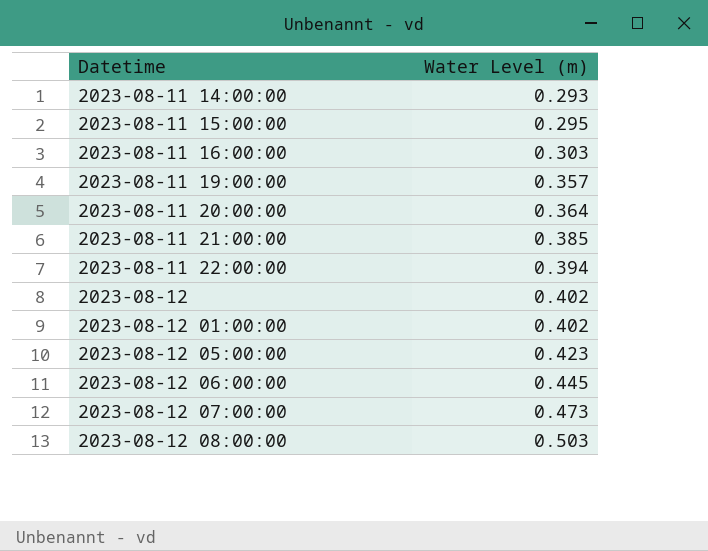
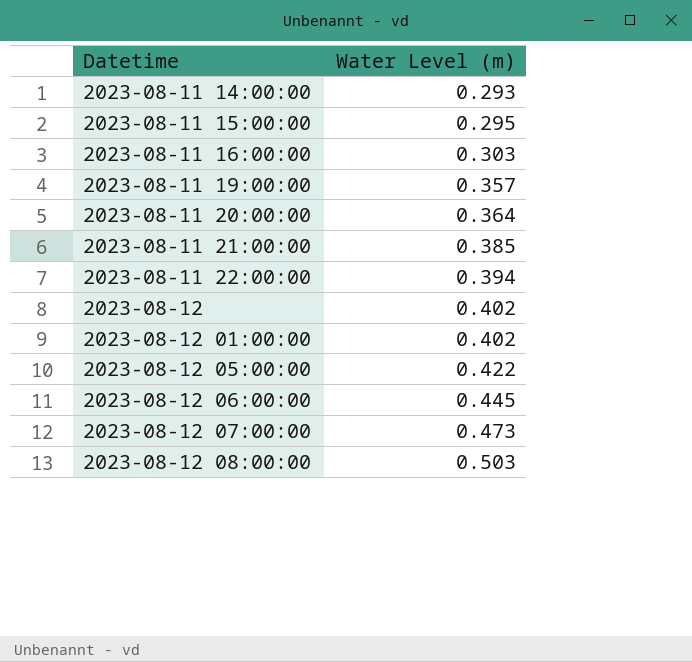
2023-08-12 05:00:00 | Water Level (m): 0.423 -> 0.422

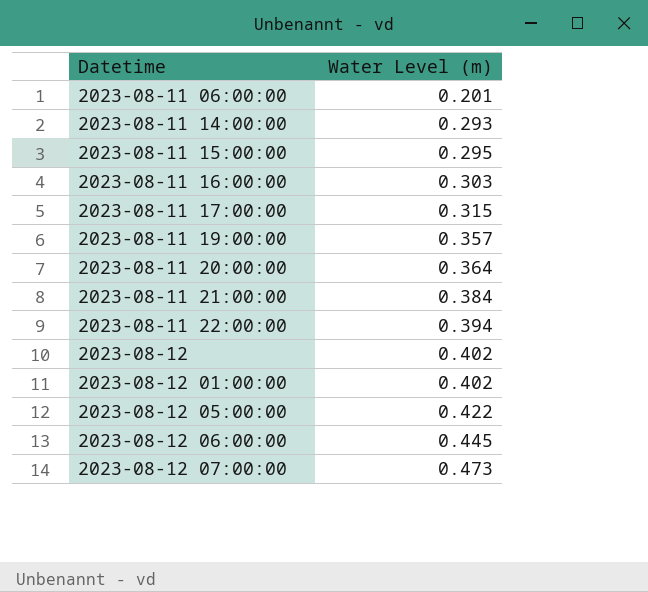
row 2023-08-12 08:00:00: 0.503 -> none
row 2023-08-11 06:00:00: none -> 0.201
row 2023-08-11 17:00:00: none -> 0.315
2023-08-11 21:00:00 | Water Level (m): 0.385 -> 0.384

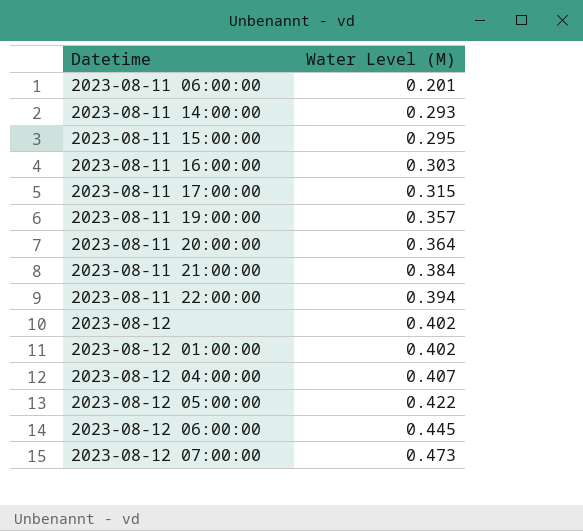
column name: Water Level (m) -> Water Level (M)
row 2023-08-12 04:00:00: none -> 0.407

